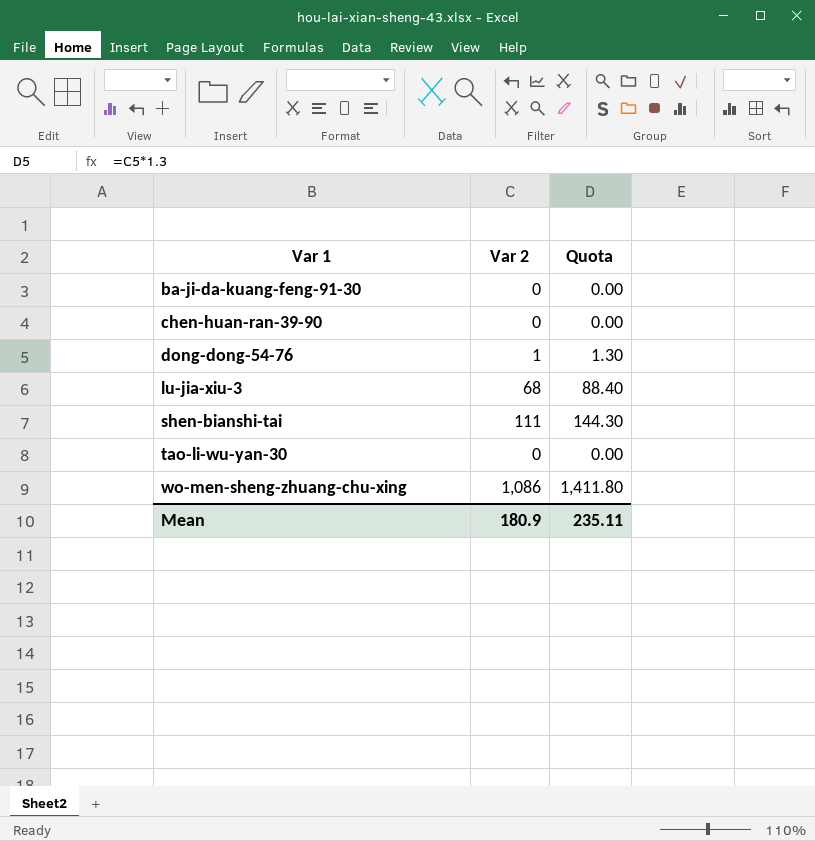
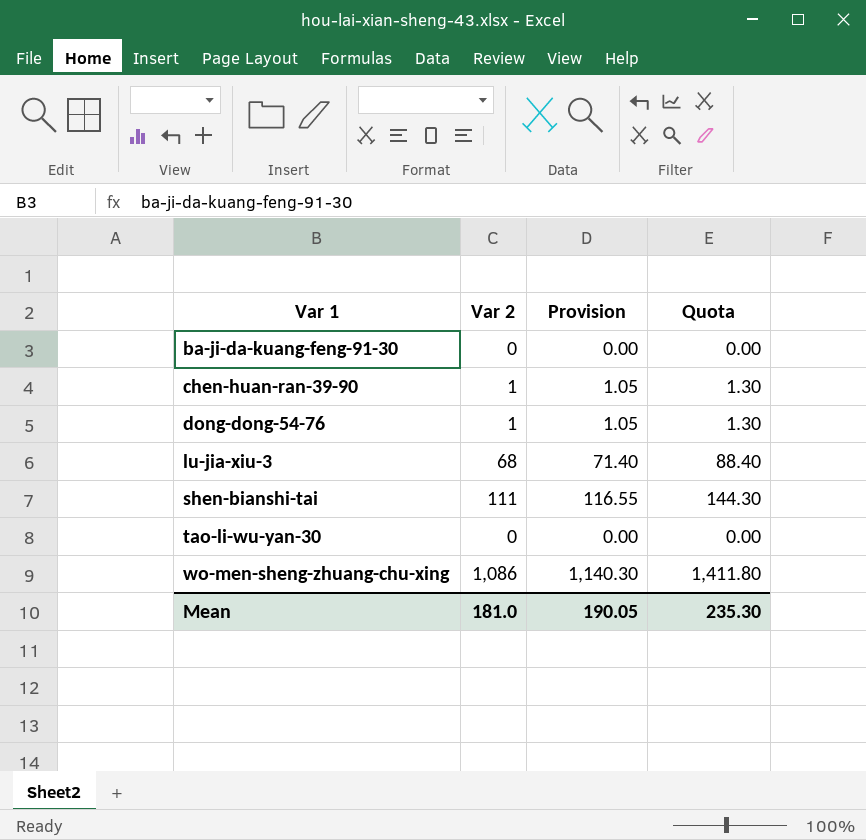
column Provision | formula: none -> [Var 2] * 1.05
chen-huan-ran-39-90 | Var 2: 0 -> 1
chen-huan-ran-39-90 | Quota: 0.00 -> 1.30
Mean | Var 2: 180.9 -> 181.0
Mean | Quota: 235.11 -> 235.30

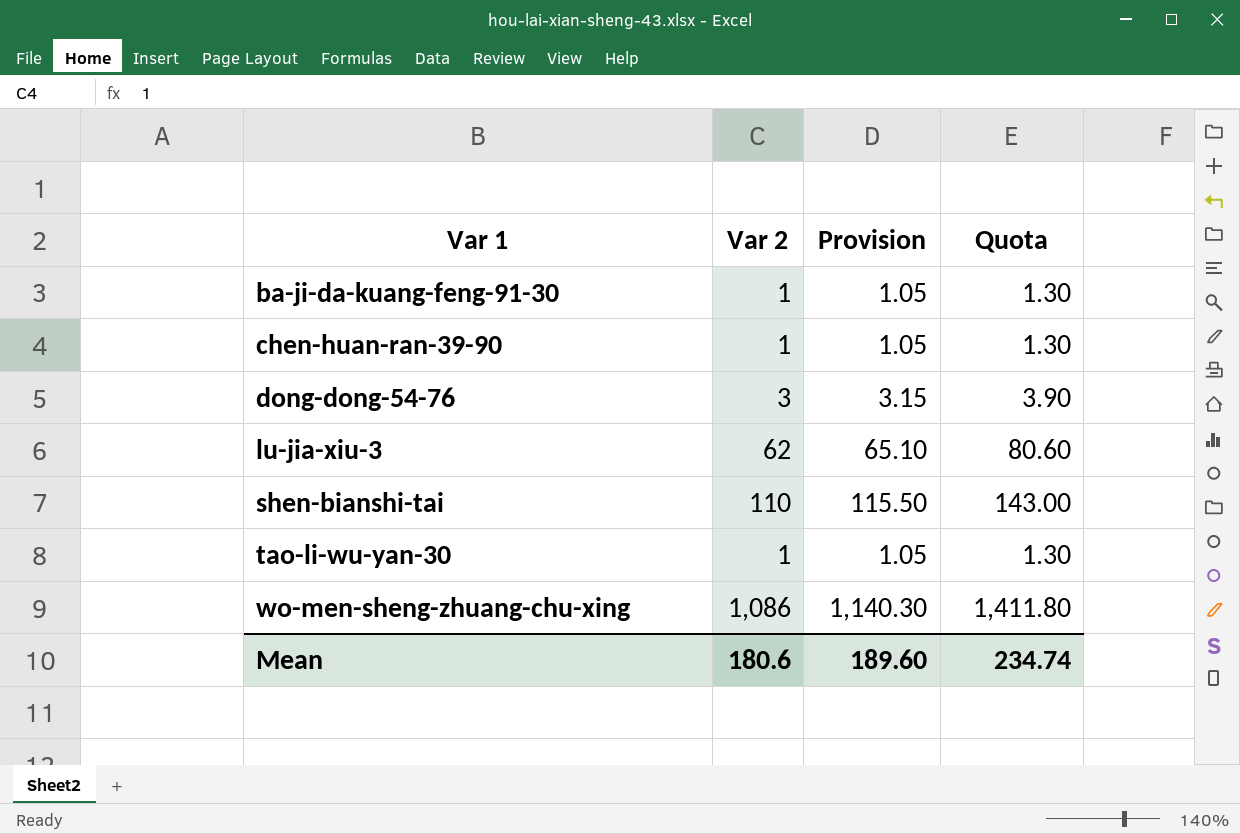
ba-ji-da-kuang-feng-91-30 | Var 2: 0 -> 1
ba-ji-da-kuang-feng-91-30 | Provision: 0.00 -> 1.05
ba-ji-da-kuang-feng-91-30 | Quota: 0.00 -> 1.30
dong-dong-54-76 | Var 2: 1 -> 3
dong-dong-54-76 | Provision: 1.05 -> 3.15
dong-dong-54-76 | Quota: 1.30 -> 3.90
lu-jia-xiu-3 | Var 2: 68 -> 62
lu-jia-xiu-3 | Provision: 71.40 -> 65.10
lu-jia-xiu-3 | Quota: 88.40 -> 80.60
shen-bianshi-tai | Var 2: 111 -> 110
shen-bianshi-tai | Provision: 116.55 -> 115.50
shen-bianshi-tai | Quota: 144.30 -> 143.00
tao-li-wu-yan-30 | Var 2: 0 -> 1
tao-li-wu-yan-30 | Provision: 0.00 -> 1.05
tao-li-wu-yan-30 | Quota: 0.00 -> 1.30
Mean | Var 2: 181.0 -> 180.6
Mean | Provision: 190.05 -> 189.60
Mean | Quota: 235.30 -> 234.74

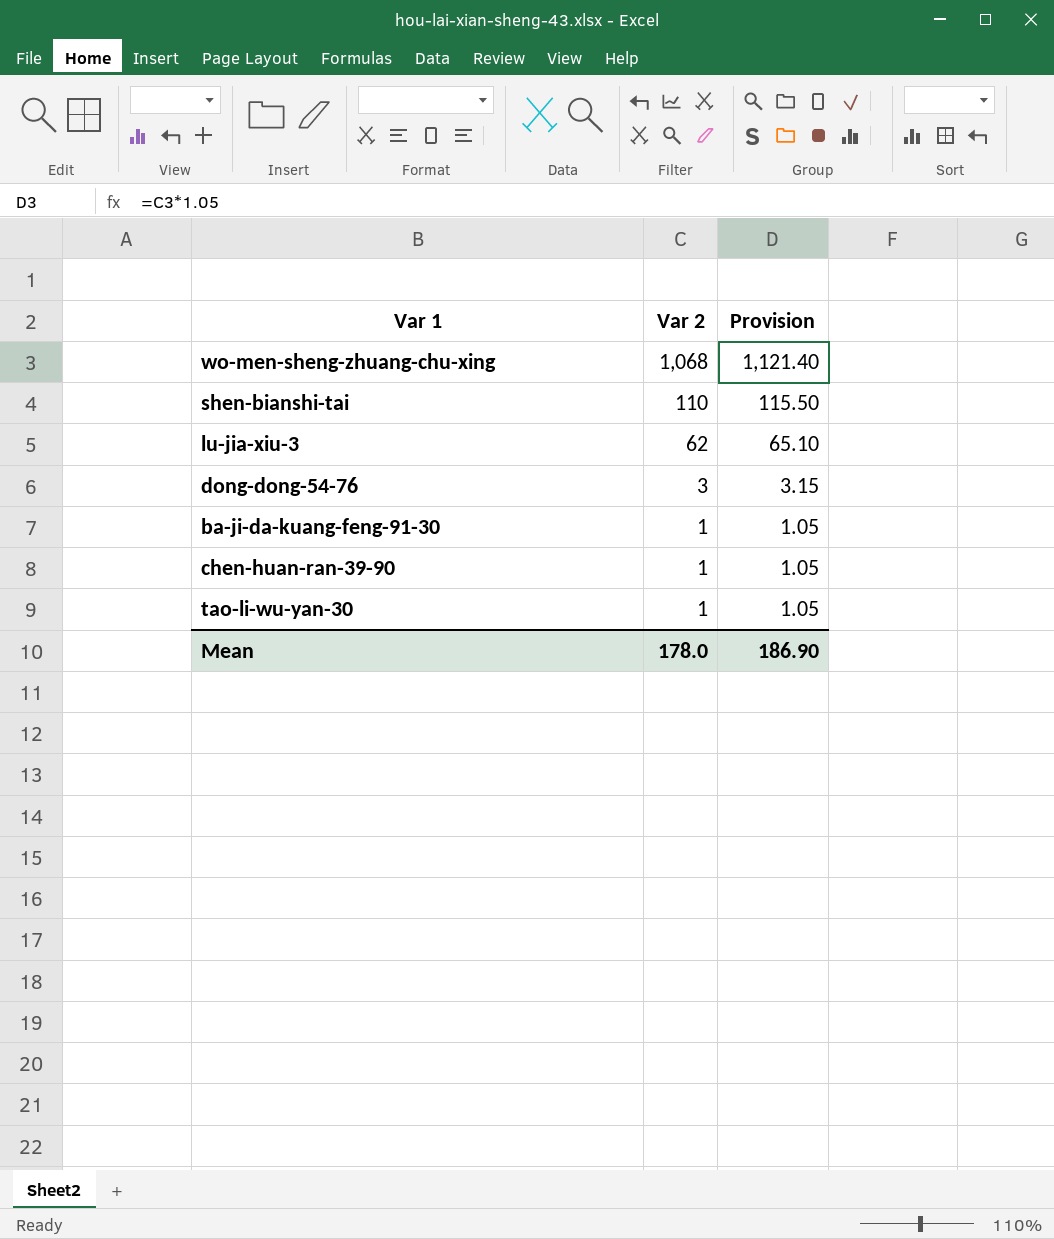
row order: Var 1 ascending -> Var 2 descending
column Quota | formula: [Var 2] * 1.3 -> none
wo-men-sheng-zhuang-chu-xing | Var 2: 1,086 -> 1,068
wo-men-sheng-zhuang-chu-xing | Provision: 1,140.30 -> 1,121.40
Mean | Var 2: 180.6 -> 178.0
Mean | Provision: 189.60 -> 186.90

